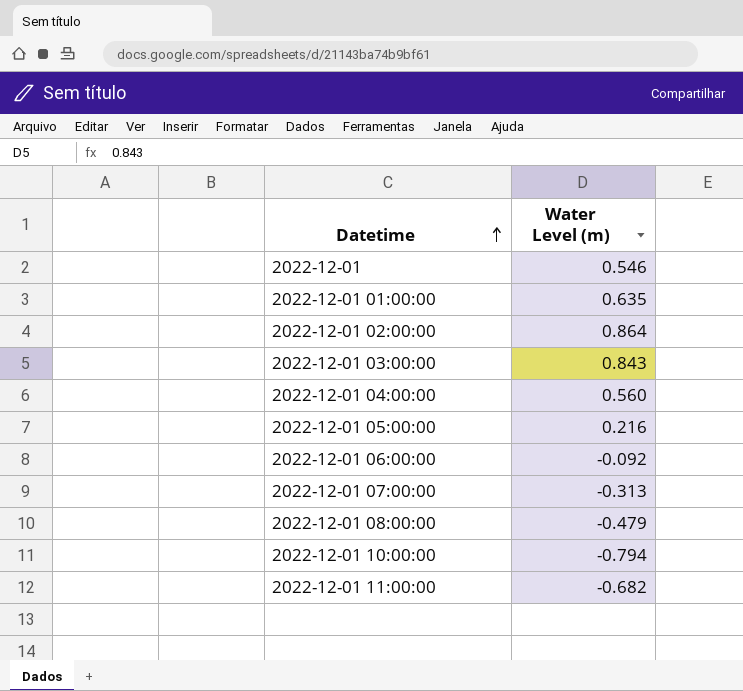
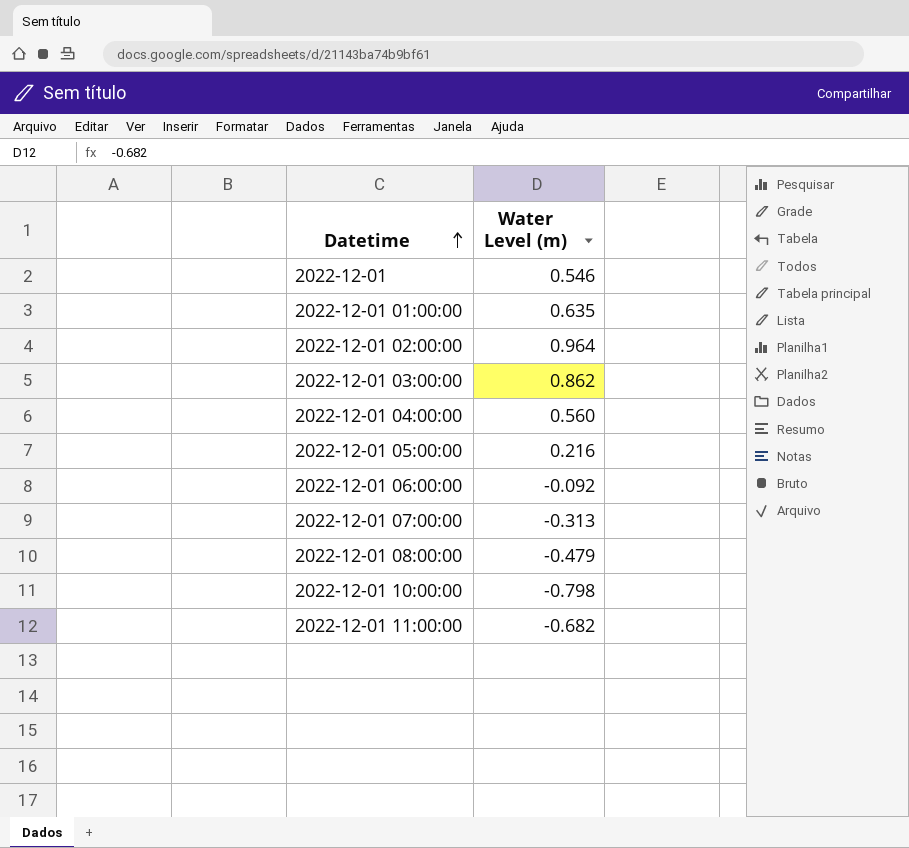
2022-12-01 02:00:00 | Water Level (m): 0.864 -> 0.964
2022-12-01 03:00:00 | Water Level (m): 0.843 -> 0.862
2022-12-01 10:00:00 | Water Level (m): -0.794 -> -0.798

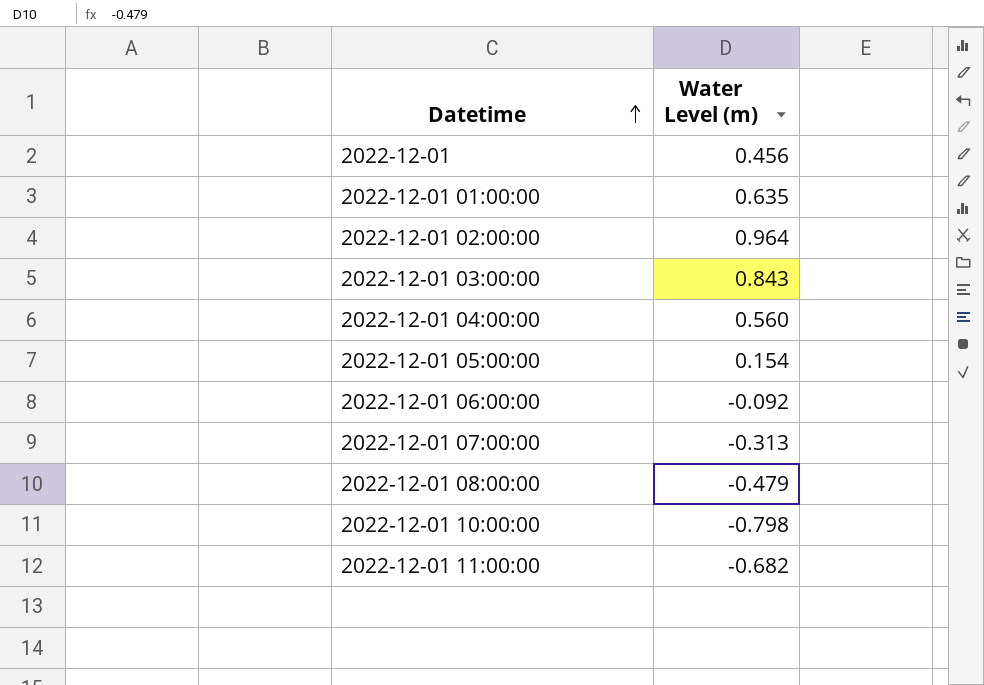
2022-12-01 | Water Level (m): 0.546 -> 0.456
2022-12-01 03:00:00 | Water Level (m): 0.862 -> 0.843
2022-12-01 05:00:00 | Water Level (m): 0.216 -> 0.154

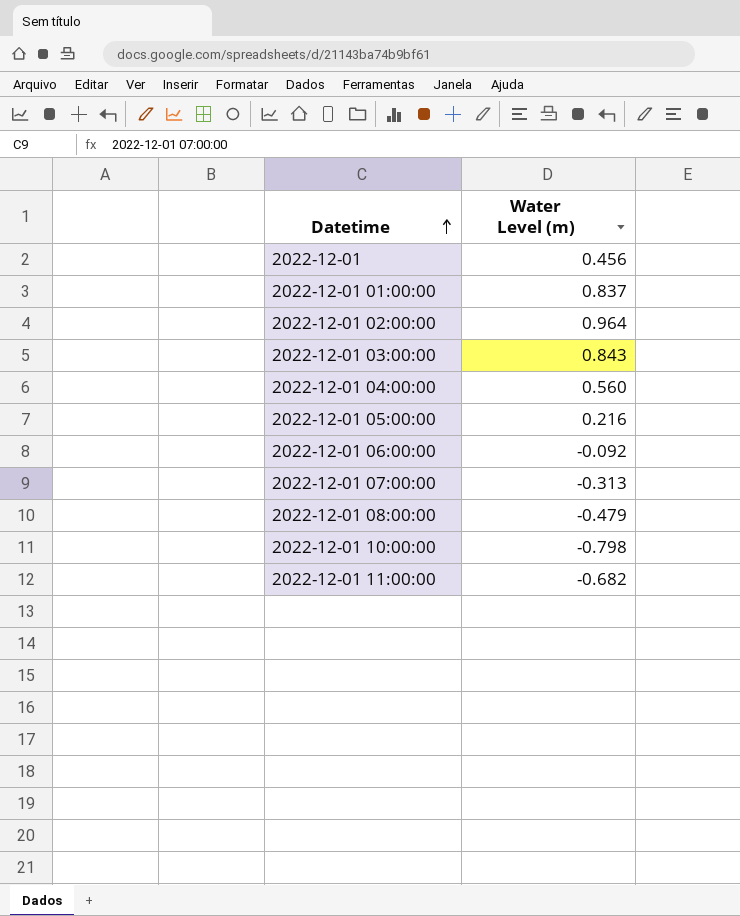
2022-12-01 01:00:00 | Water Level (m): 0.635 -> 0.837
2022-12-01 05:00:00 | Water Level (m): 0.154 -> 0.216

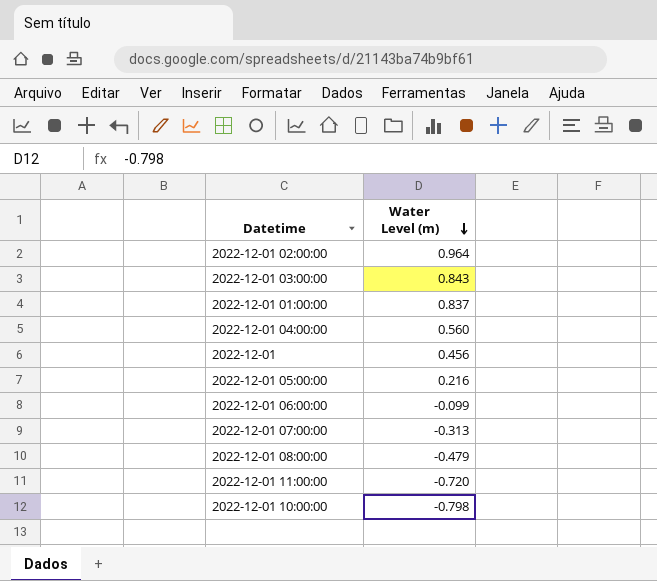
row order: Datetime ascending -> Water Level (m) descending
2022-12-01 06:00:00 | Water Level (m): -0.092 -> -0.099
2022-12-01 11:00:00 | Water Level (m): -0.682 -> -0.720

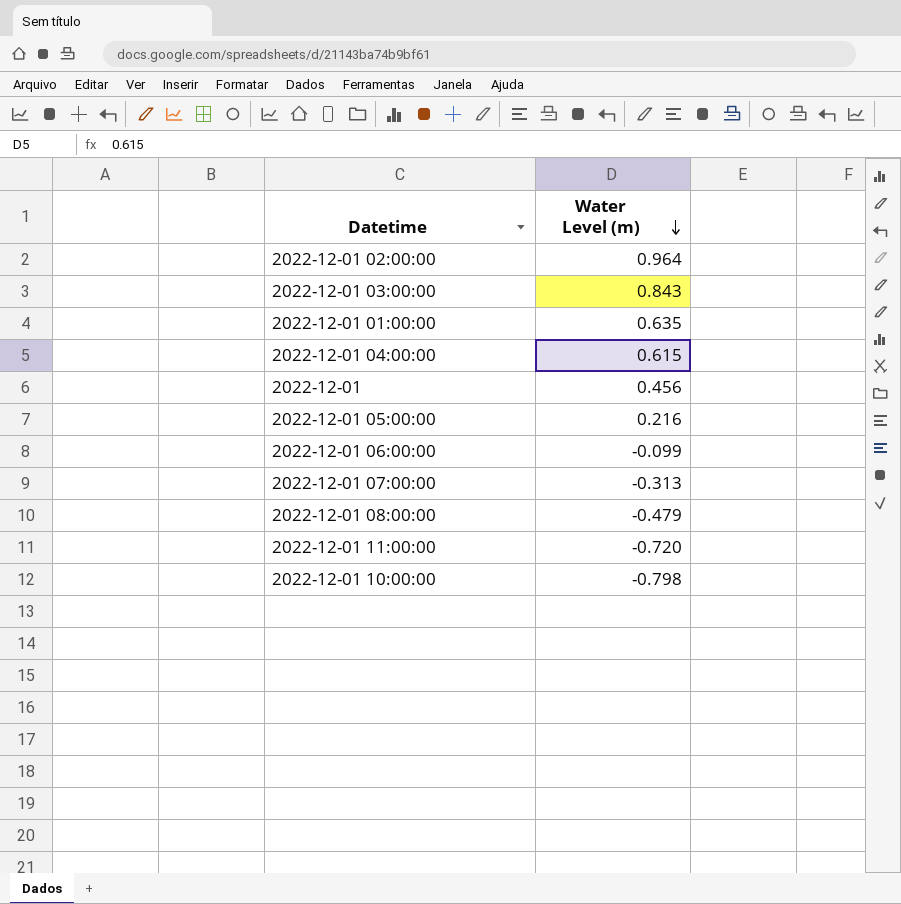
2022-12-01 01:00:00 | Water Level (m): 0.837 -> 0.635
2022-12-01 04:00:00 | Water Level (m): 0.560 -> 0.615

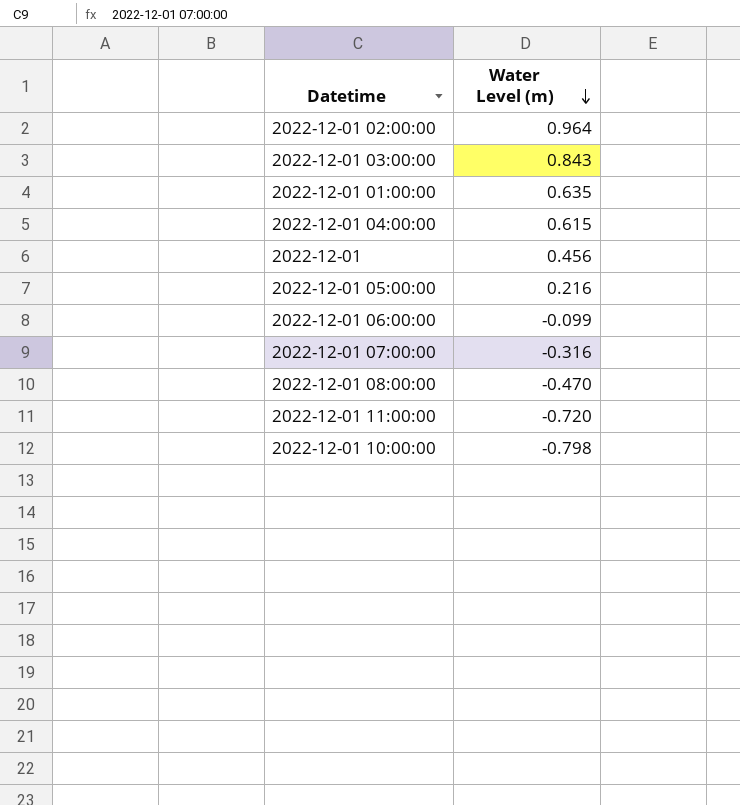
2022-12-01 07:00:00 | Water Level (m): -0.313 -> -0.316
2022-12-01 08:00:00 | Water Level (m): -0.479 -> -0.470

